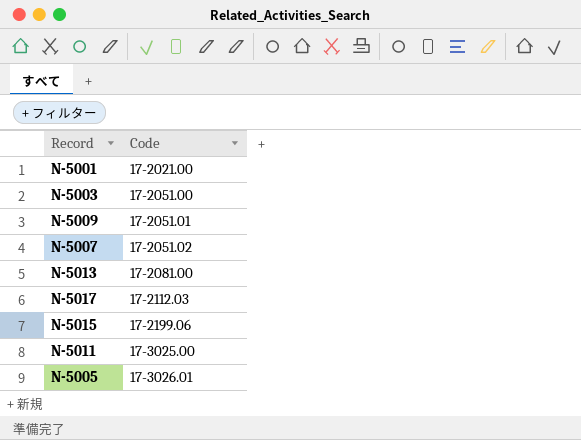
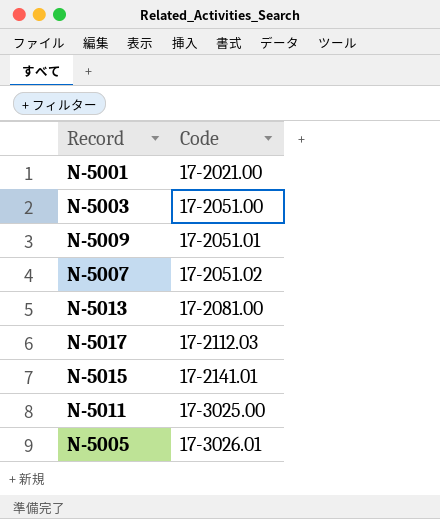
N-5015 | Code: 17-2199.06 -> 17-2141.01

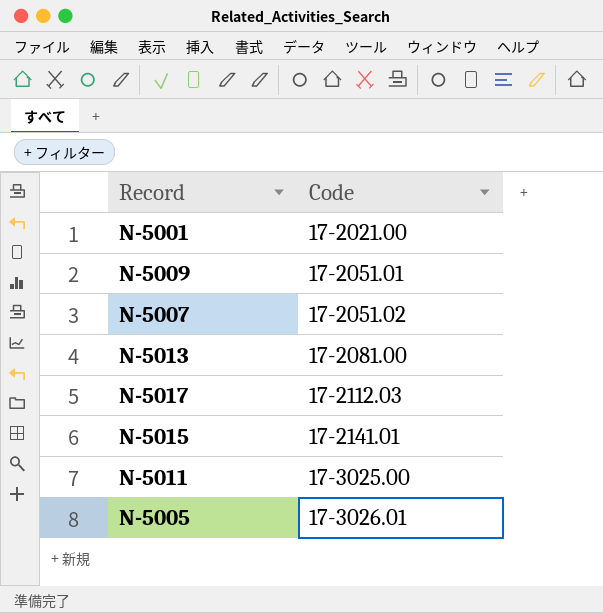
row N-5003: 17-2051.00 -> none

